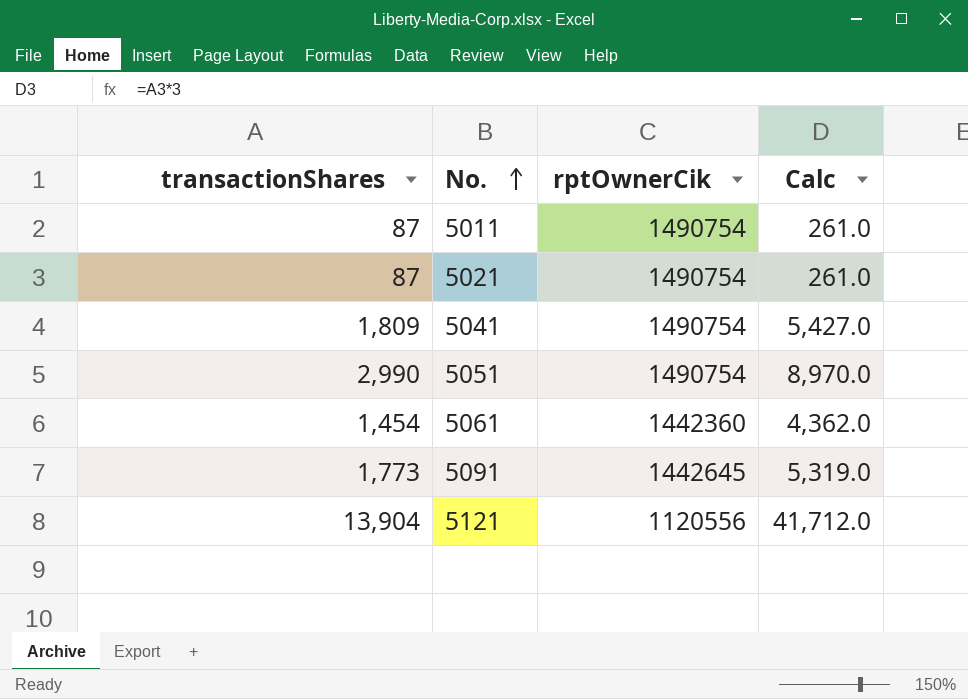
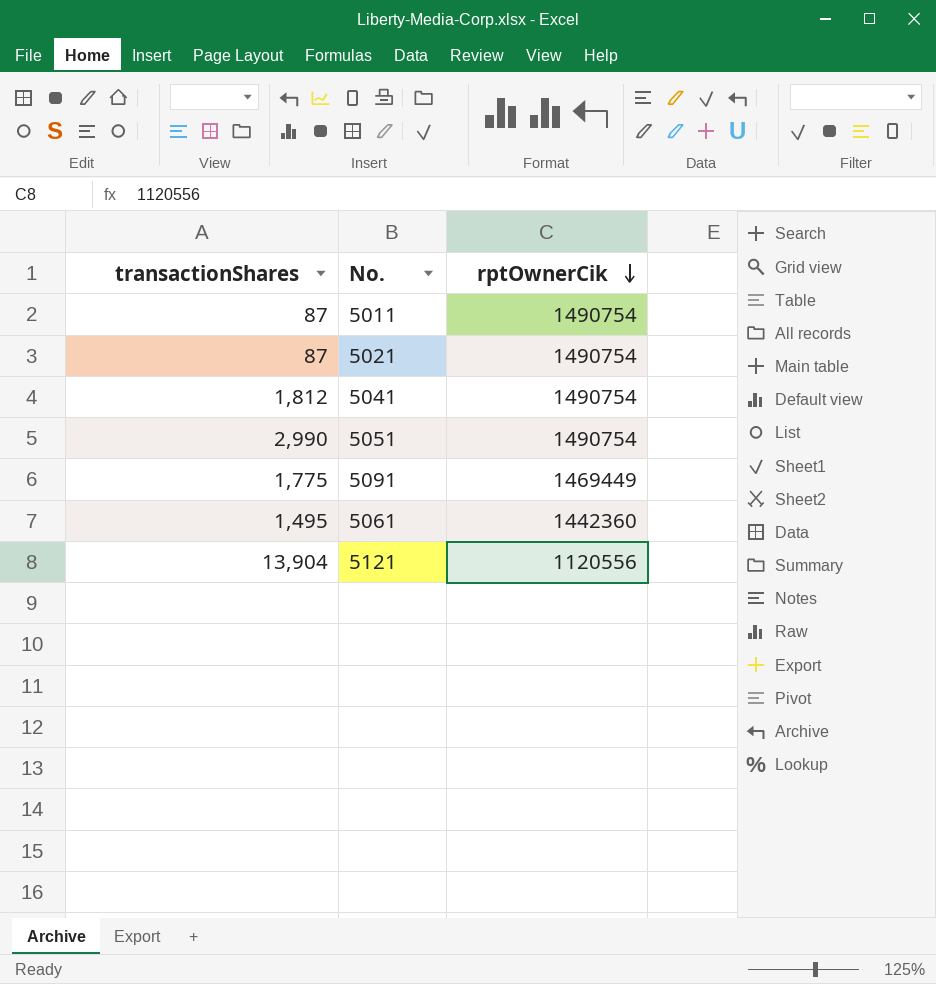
row order: No. ascending -> rptOwnerCik descending
column Calc | formula: [transactionShares] * 3 -> none
5041 | transactionShares: 1,809 -> 1,812
5091 | transactionShares: 1,773 -> 1,775
5091 | rptOwnerCik: 1442645 -> 1469449
5061 | transactionShares: 1,454 -> 1,495

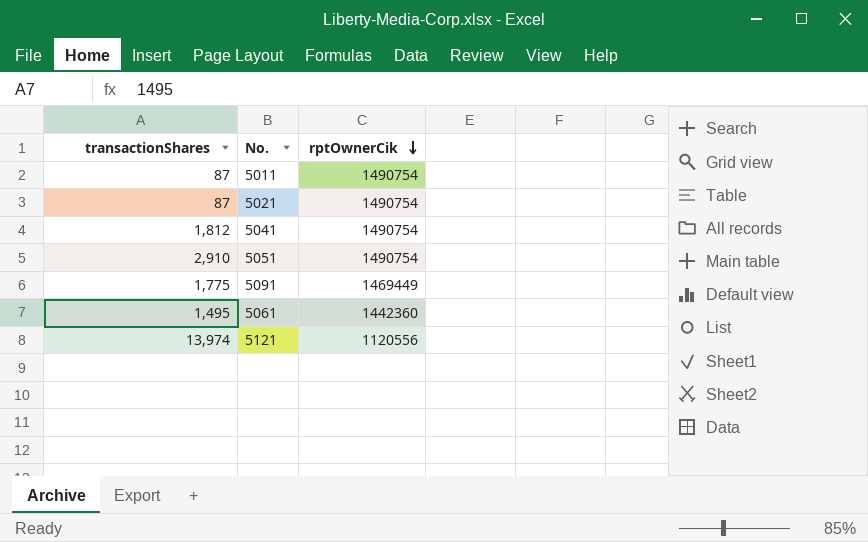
5051 | transactionShares: 2,990 -> 2,910
5121 | transactionShares: 13,904 -> 13,974

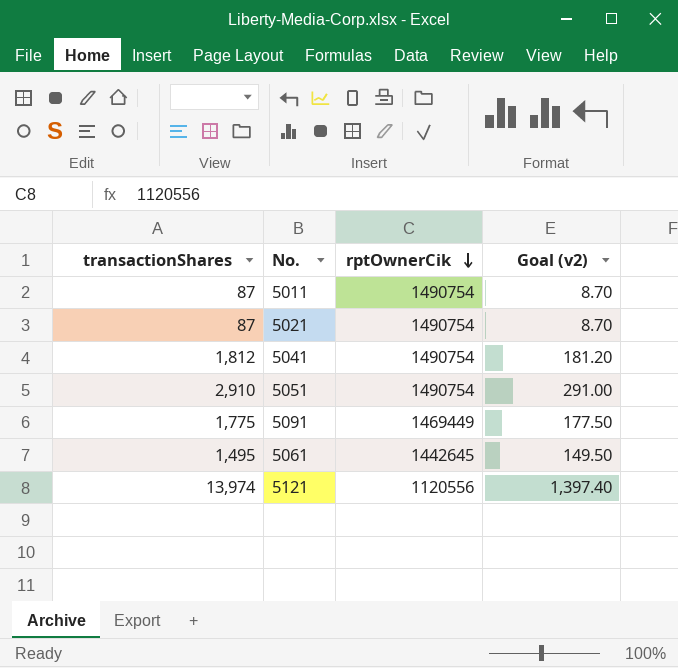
column Goal (v2) | formula: none -> [transactionShares] * 0.1
5061 | rptOwnerCik: 1442360 -> 1442645

